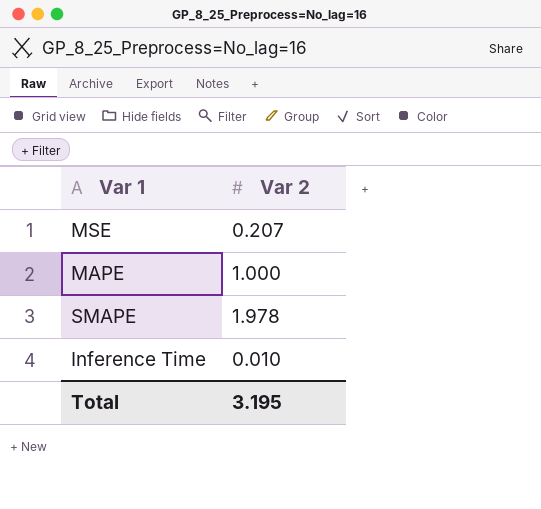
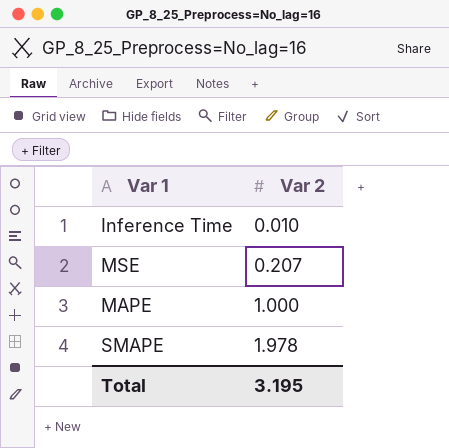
row order: none -> Var 2 ascending

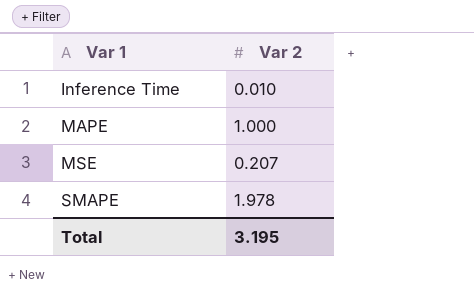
row order: Var 2 ascending -> Var 1 ascending

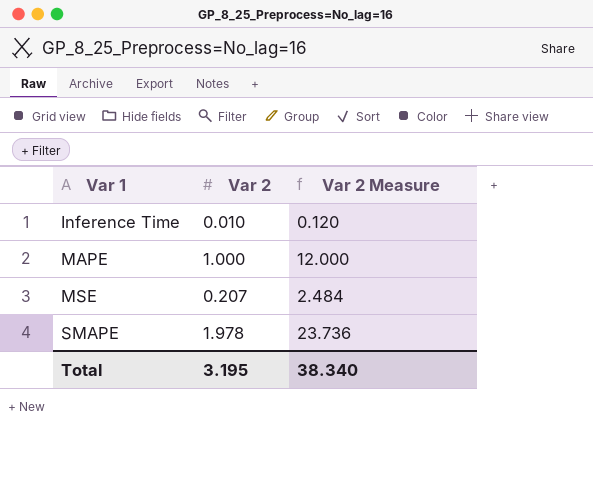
column Var 2 Measure | formula: none -> [Var 2] * 12

